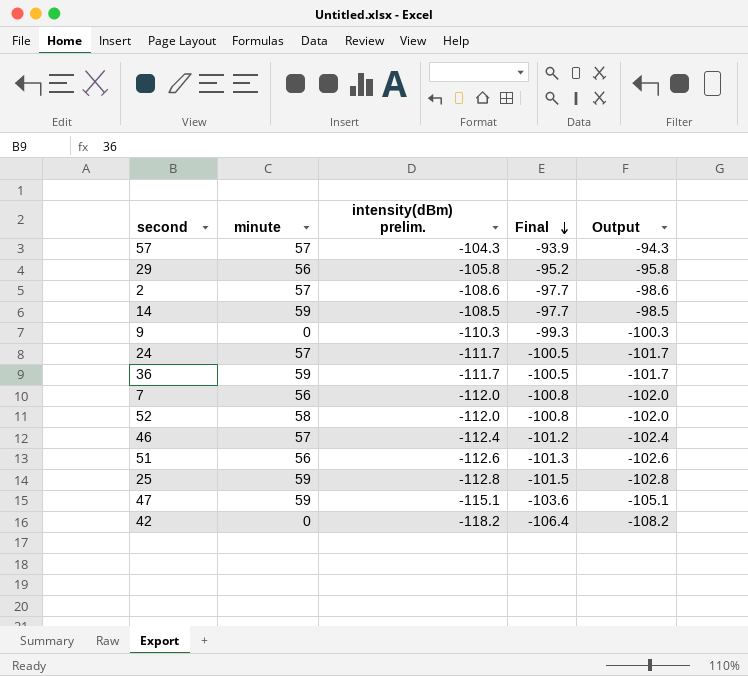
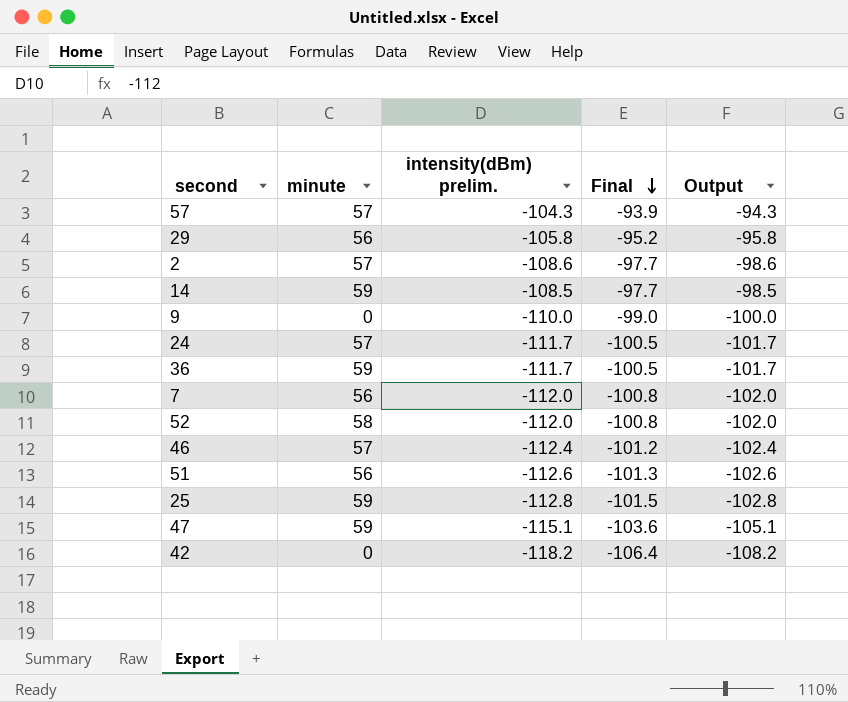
9 | intensity(dBm) prelim.: -110.3 -> -110.0
9 | Final: -99.3 -> -99.0
9 | Output: -100.3 -> -100.0

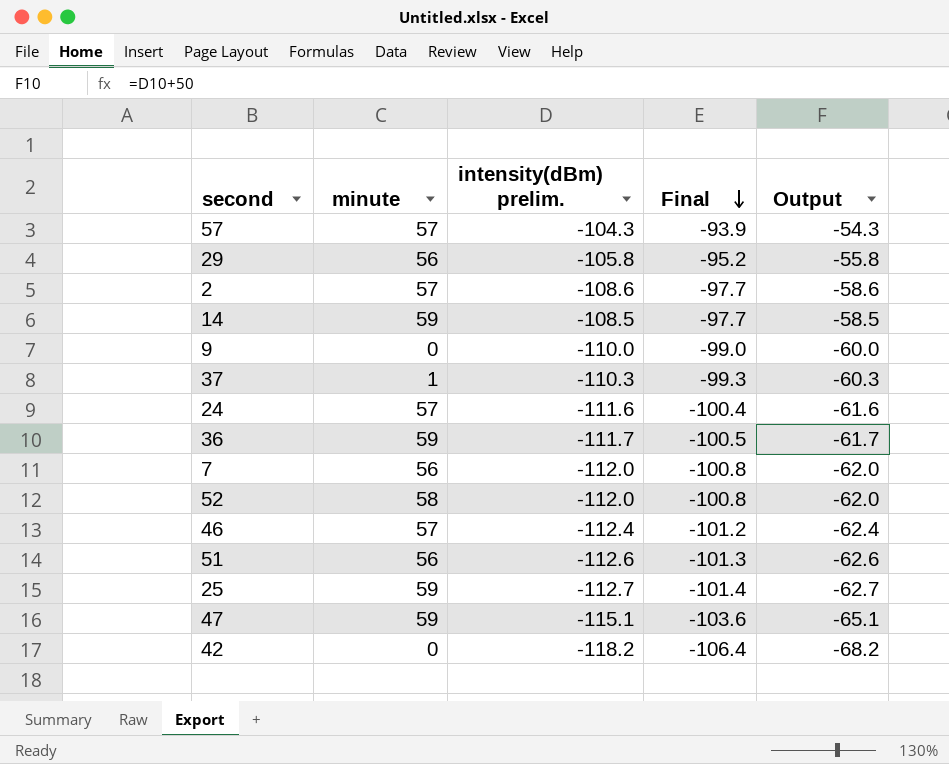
column Output | formula: [intensity(dBm) prelim.] + 10 -> [intensity(dBm) prelim.] + 50
row 37: none -> 1 | -110.3 | -99.3 | -60.3
24 | intensity(dBm) prelim.: -111.7 -> -111.6
24 | Final: -100.5 -> -100.4
25 | intensity(dBm) prelim.: -112.8 -> -112.7
25 | Final: -101.5 -> -101.4

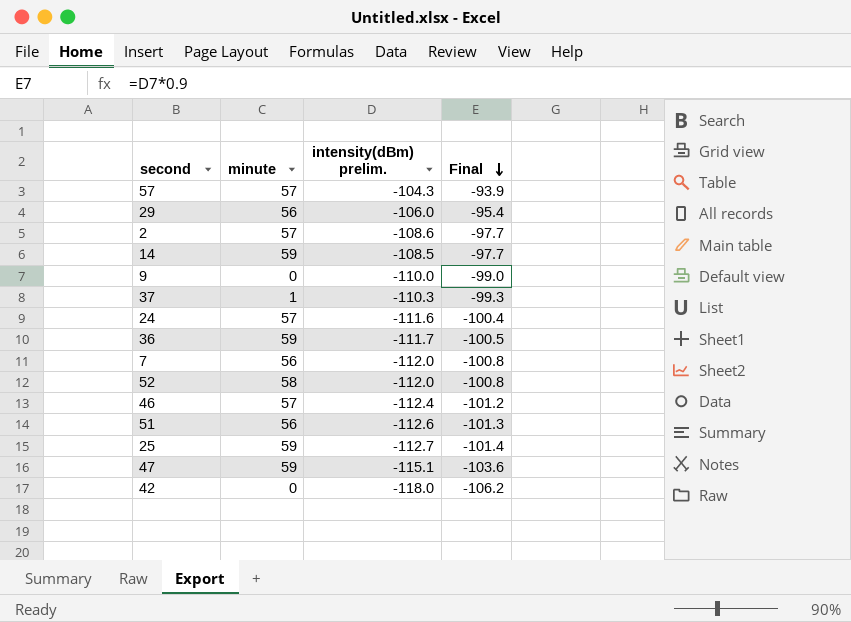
column Output | formula: [intensity(dBm) prelim.] + 50 -> none
29 | intensity(dBm) prelim.: -105.8 -> -106.0
29 | Final: -95.2 -> -95.4
42 | intensity(dBm) prelim.: -118.2 -> -118.0
42 | Final: -106.4 -> -106.2

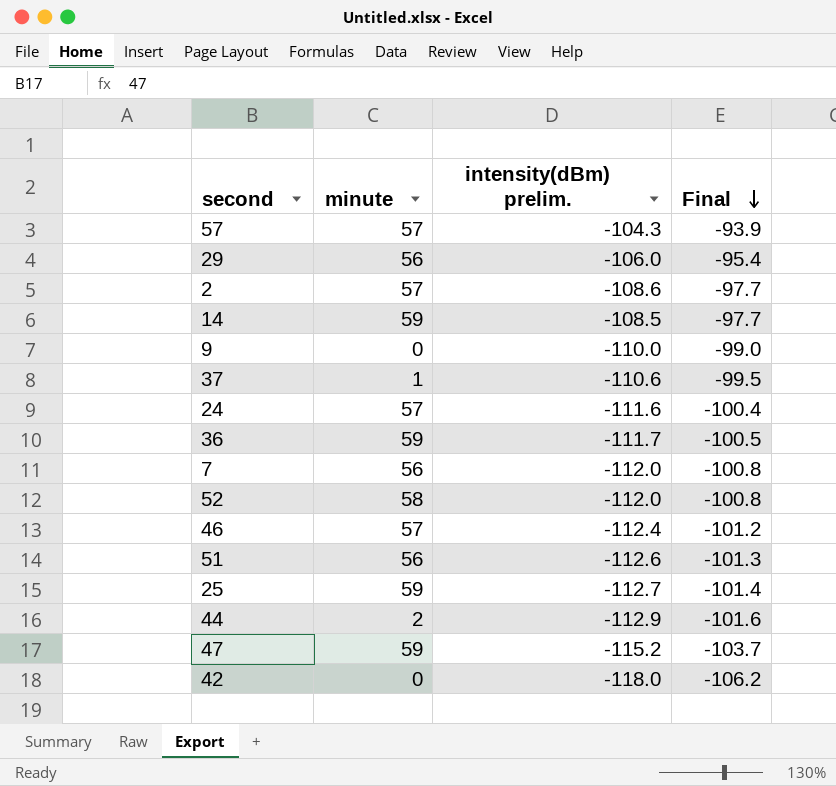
37 | intensity(dBm) prelim.: -110.3 -> -110.6
37 | Final: -99.3 -> -99.5
row 44: none -> 2 | -112.9 | -101.6
47 | intensity(dBm) prelim.: -115.1 -> -115.2
47 | Final: -103.6 -> -103.7

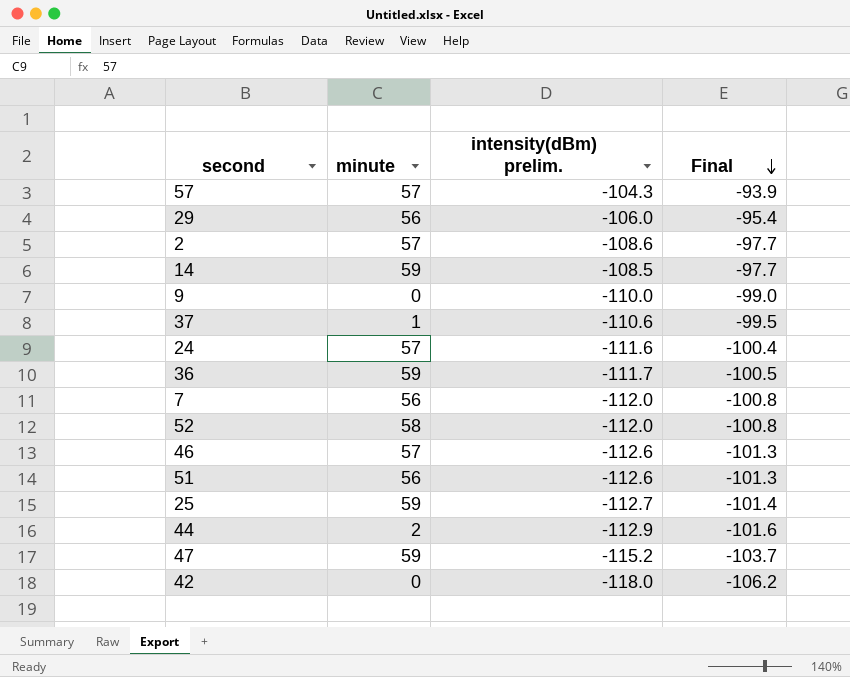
46 | intensity(dBm) prelim.: -112.4 -> -112.6
46 | Final: -101.2 -> -101.3

